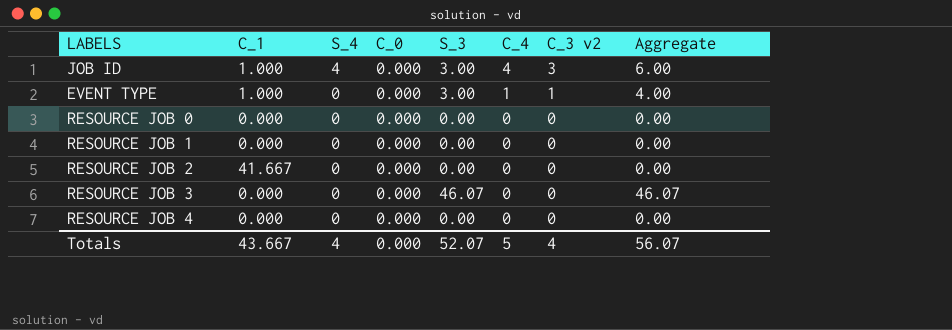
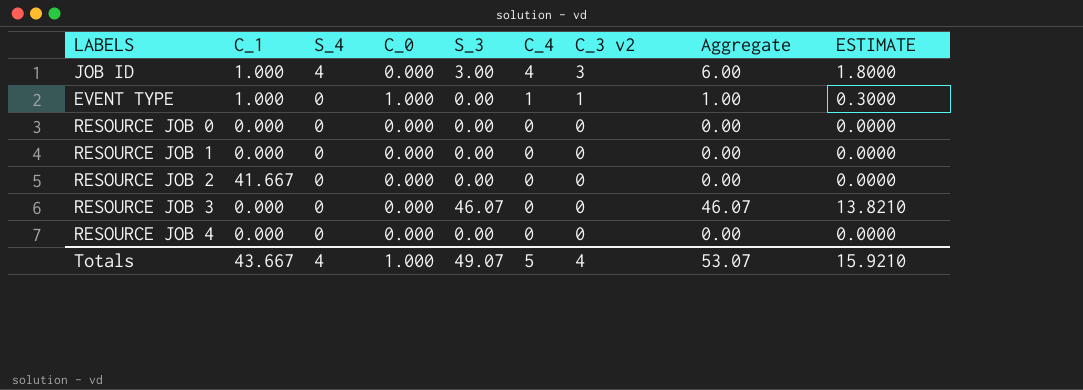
column ESTIMATE | formula: none -> [Aggregate] * 0.3
EVENT TYPE | C_0: 0.000 -> 1.000
EVENT TYPE | S_3: 3.00 -> 0.00
EVENT TYPE | Aggregate: 4.00 -> 1.00
Totals | C_0: 0.000 -> 1.000
Totals | S_3: 52.07 -> 49.07
Totals | Aggregate: 56.07 -> 53.07

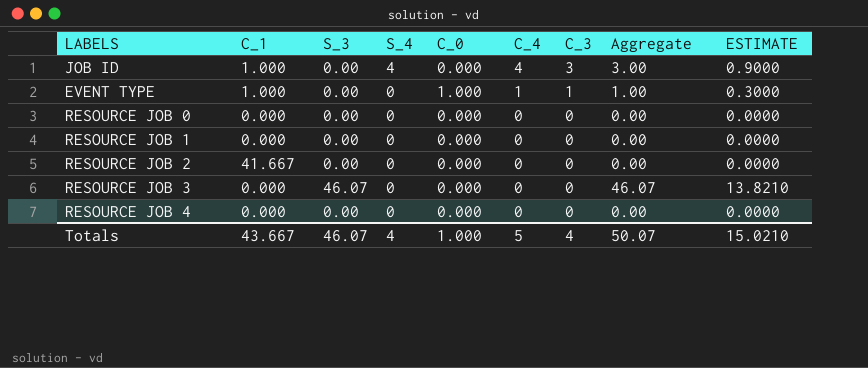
column S_3 | position: 5 -> 3
column name: C_3 v2 -> C_3
JOB ID | S_3: 3.00 -> 0.00
JOB ID | Aggregate: 6.00 -> 3.00
JOB ID | ESTIMATE: 1.8000 -> 0.9000
Totals | S_3: 49.07 -> 46.07
Totals | Aggregate: 53.07 -> 50.07
Totals | ESTIMATE: 15.9210 -> 15.0210

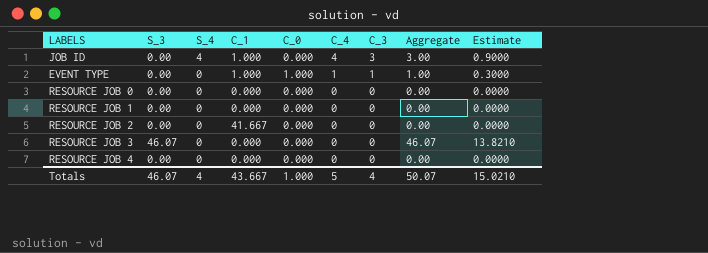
column C_1 | position: 2 -> 4
column name: ESTIMATE -> Estimate

